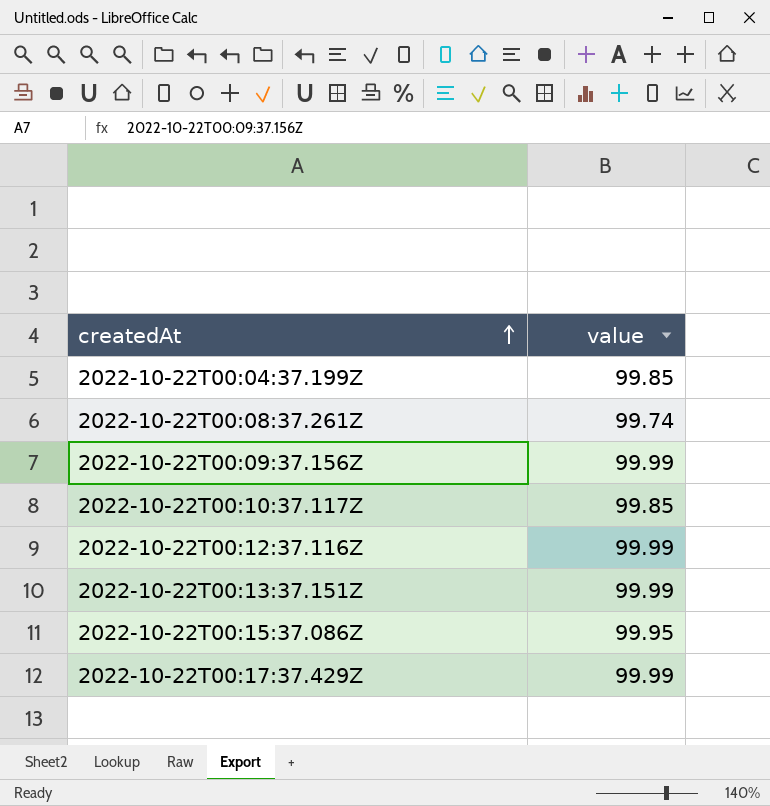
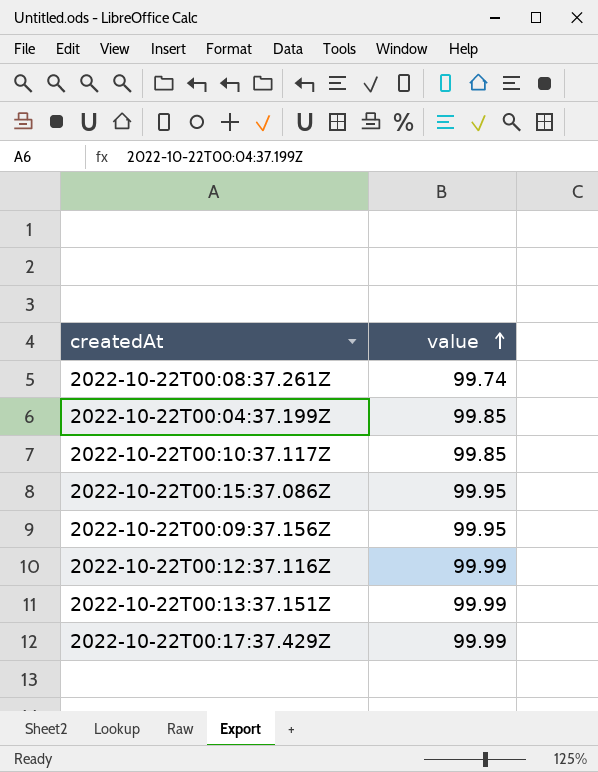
row order: createdAt ascending -> value ascending
2022-10-22T00:09:37.156Z | value: 99.99 -> 99.95

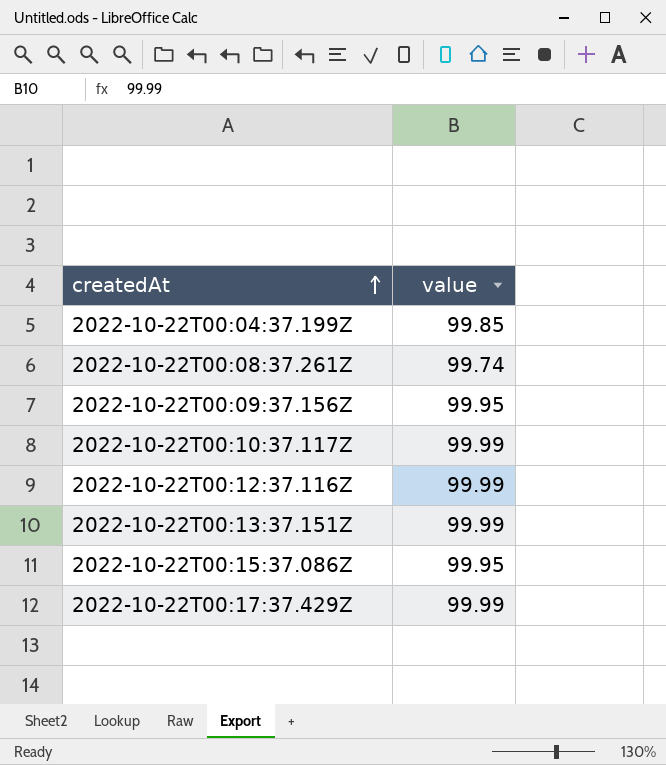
row order: value ascending -> createdAt ascending
2022-10-22T00:10:37.117Z | value: 99.85 -> 99.99

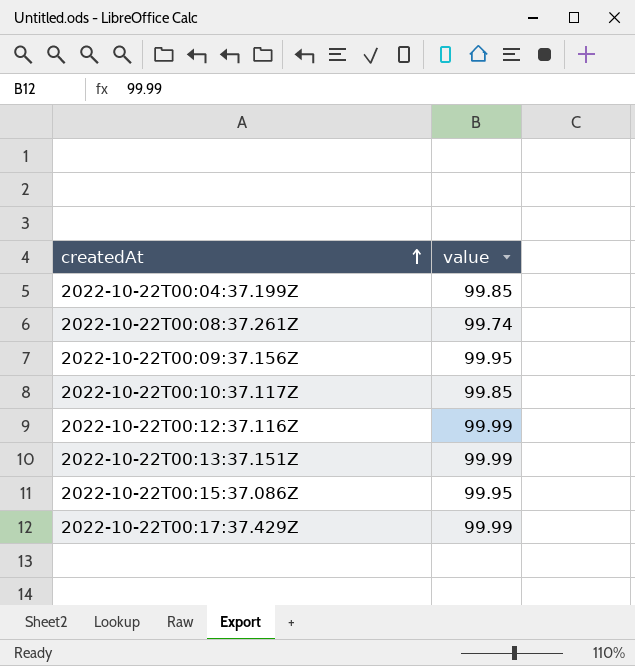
2022-10-22T00:10:37.117Z | value: 99.99 -> 99.85

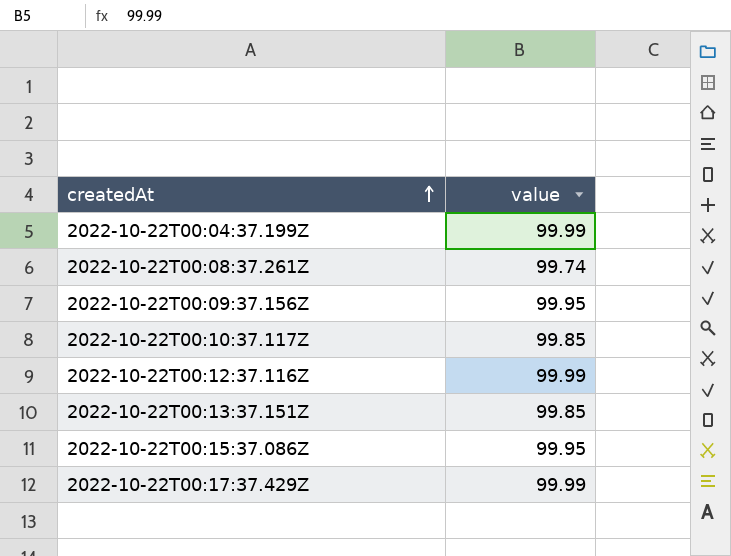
2022-10-22T00:04:37.199Z | value: 99.85 -> 99.99
2022-10-22T00:13:37.151Z | value: 99.99 -> 99.85

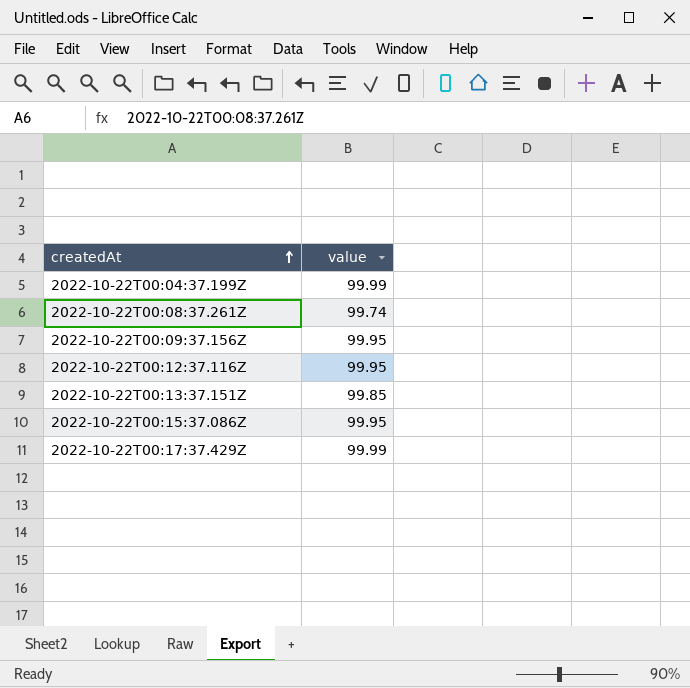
row 2022-10-22T00:10:37.117Z: 99.85 -> none
2022-10-22T00:12:37.116Z | value: 99.99 -> 99.95

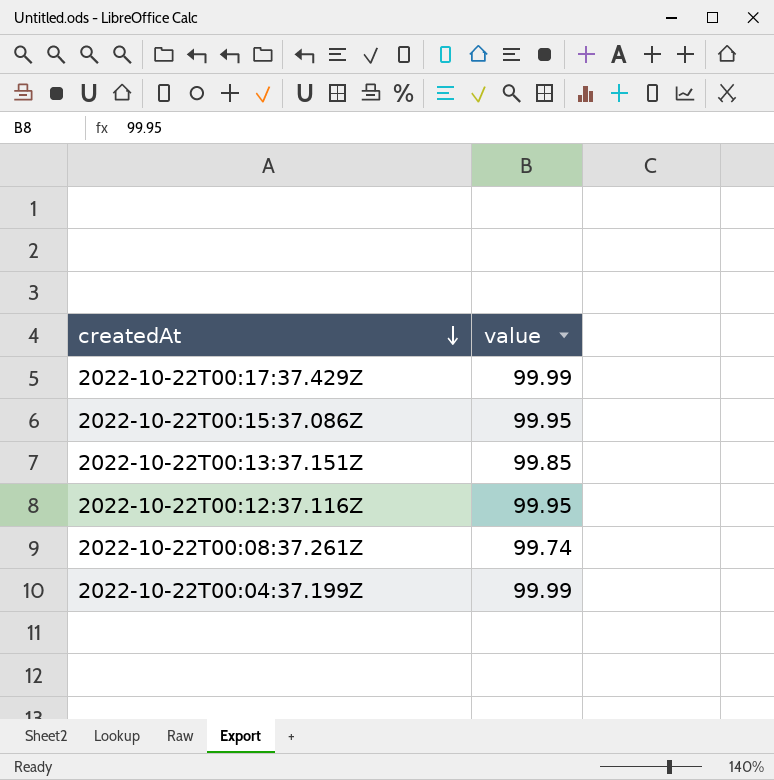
row order: createdAt ascending -> createdAt descending
row 2022-10-22T00:09:37.156Z: 99.95 -> none

